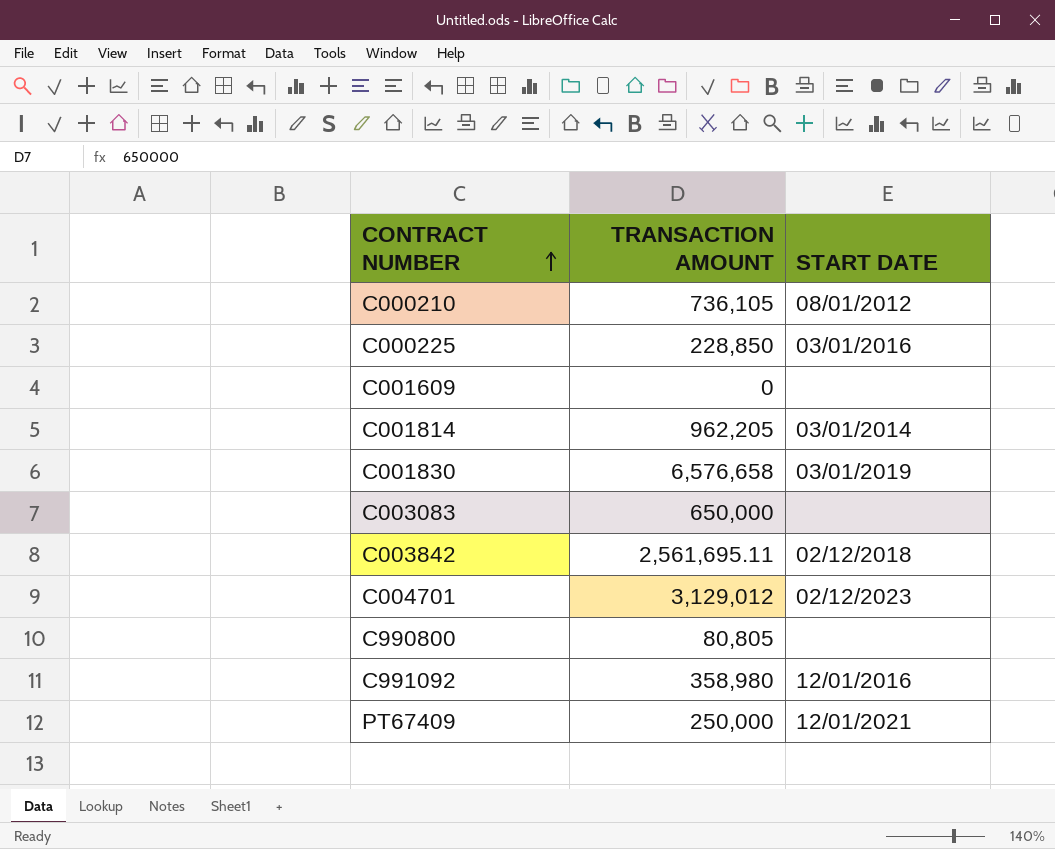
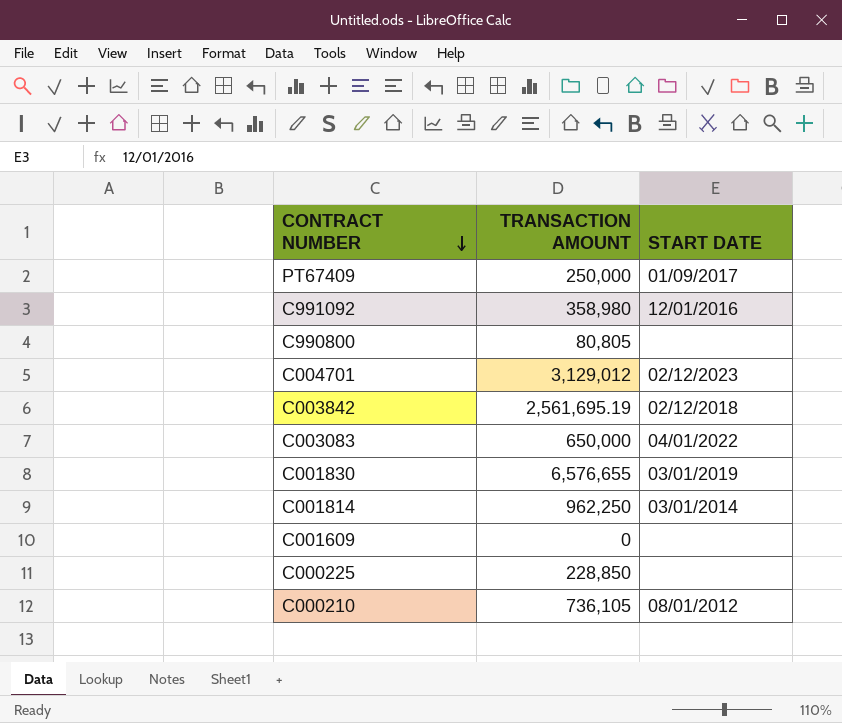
row order: CONTRACT NUMBER ascending -> CONTRACT NUMBER descending
PT67409 | START DATE: 12/01/2021 -> 01/09/2017
C003842 | TRANSACTION AMOUNT: 2,561,695.11 -> 2,561,695.19
C003083 | START DATE: none -> 04/01/2022
C001830 | TRANSACTION AMOUNT: 6,576,658 -> 6,576,655
C001814 | TRANSACTION AMOUNT: 962,205 -> 962,250
C000225 | START DATE: 03/01/2016 -> none

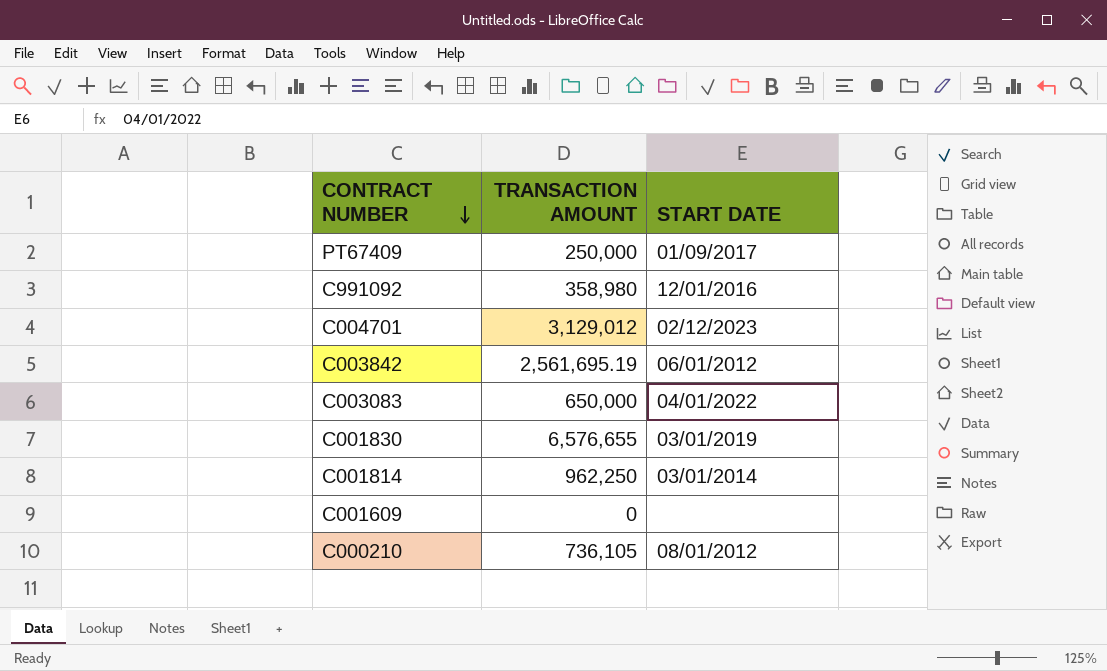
row C990800: 80,805 | none -> none
row C000225: 228,850 | none -> none
C003842 | START DATE: 02/12/2018 -> 06/01/2012

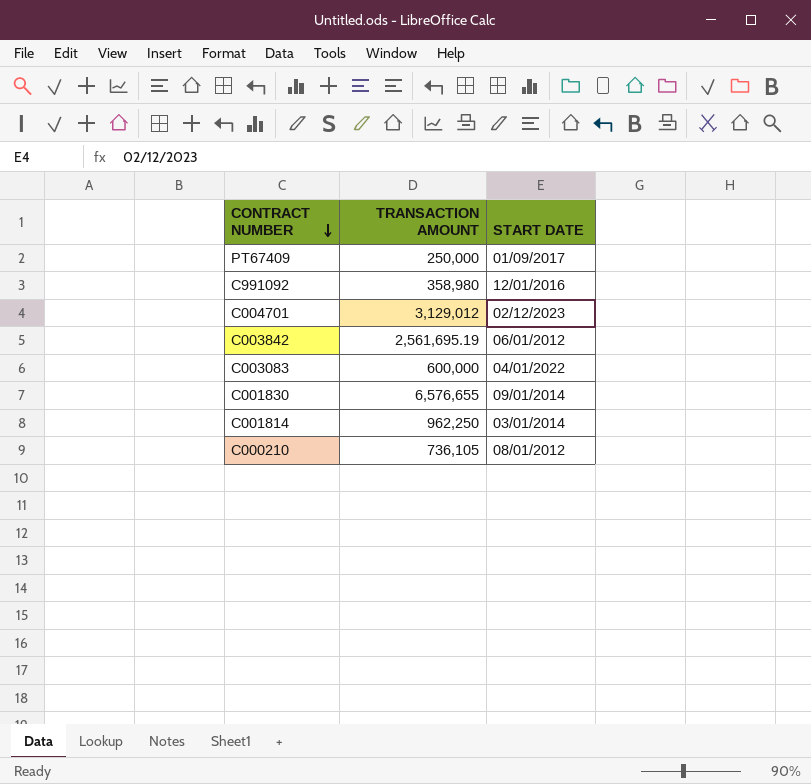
row C001609: 0 | none -> none
C003083 | TRANSACTION AMOUNT: 650,000 -> 600,000
C001830 | START DATE: 03/01/2019 -> 09/01/2014

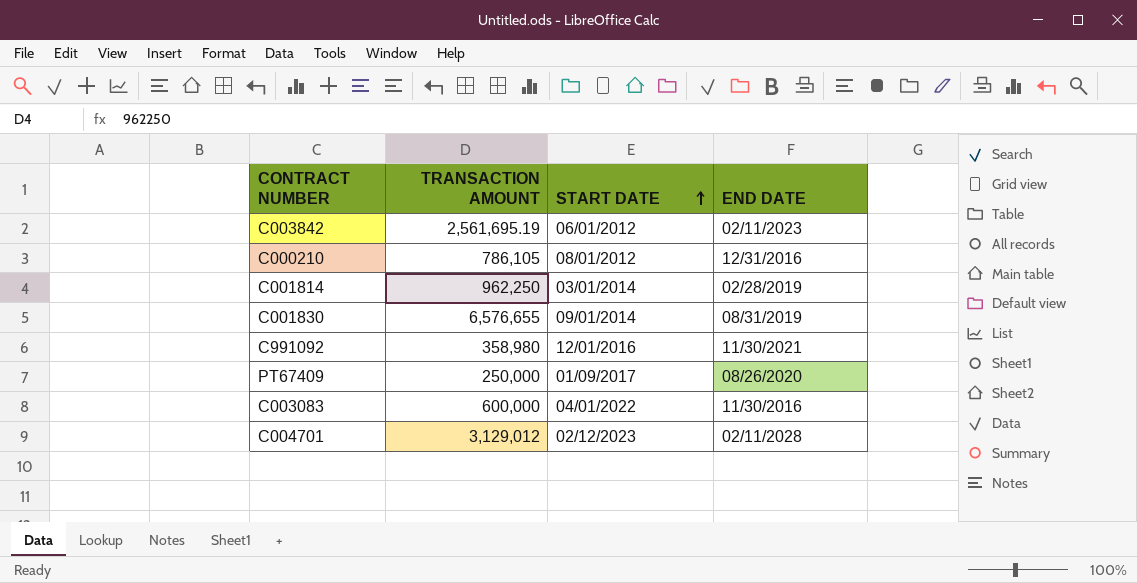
row order: CONTRACT NUMBER descending -> START DATE ascending
column END DATE | position: none -> 4
C000210 | TRANSACTION AMOUNT: 736,105 -> 786,105

